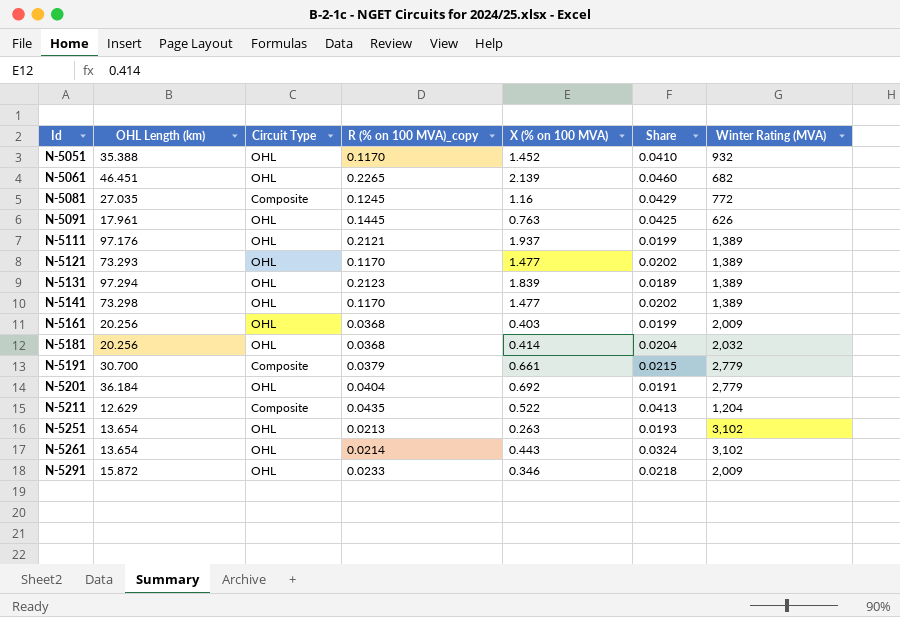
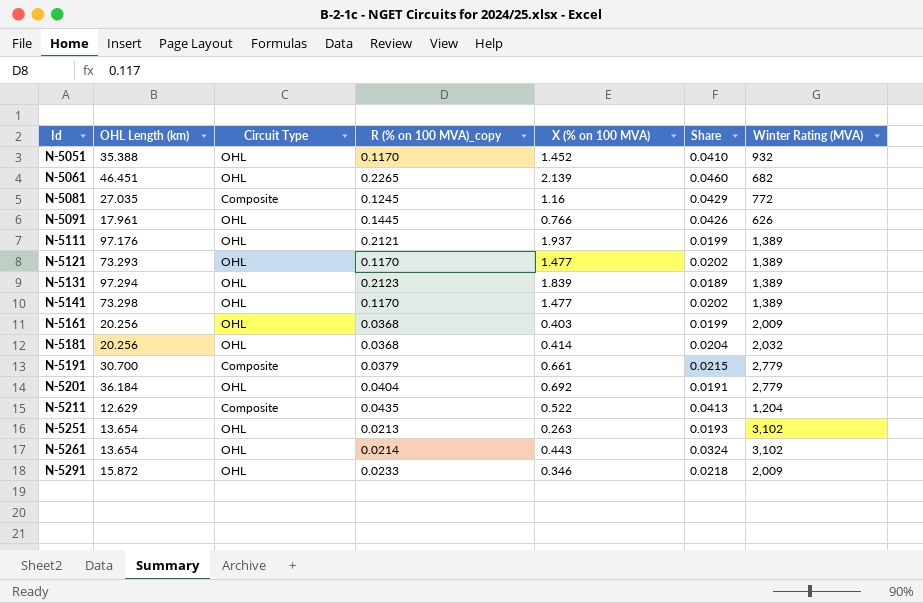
N-5091 | X (% on 100 MVA): 0.763 -> 0.766
N-5091 | Share: 0.0425 -> 0.0426

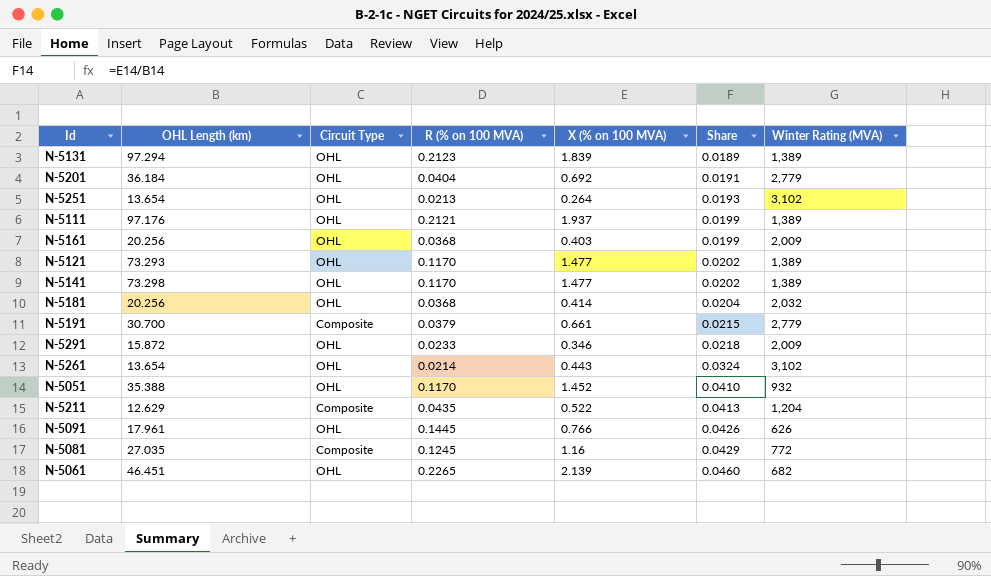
row order: Id ascending -> Share ascending
column name: R (% on 100 MVA)_copy -> R (% on 100 MVA)
N-5251 | X (% on 100 MVA): 0.263 -> 0.264

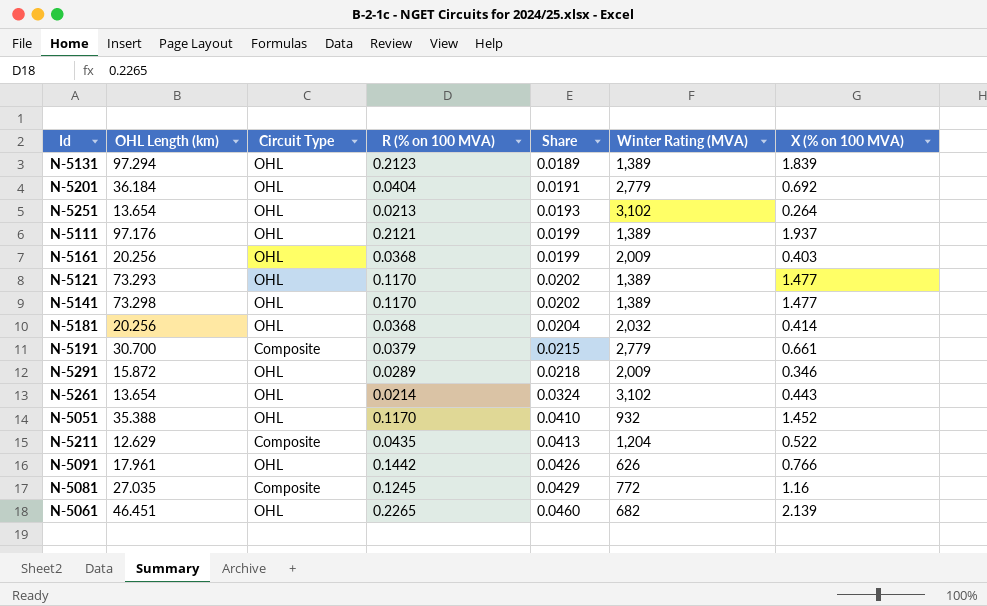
column X (% on 100 MVA) | position: 5 -> 7
N-5291 | R (% on 100 MVA): 0.0233 -> 0.0289
N-5091 | R (% on 100 MVA): 0.1445 -> 0.1442

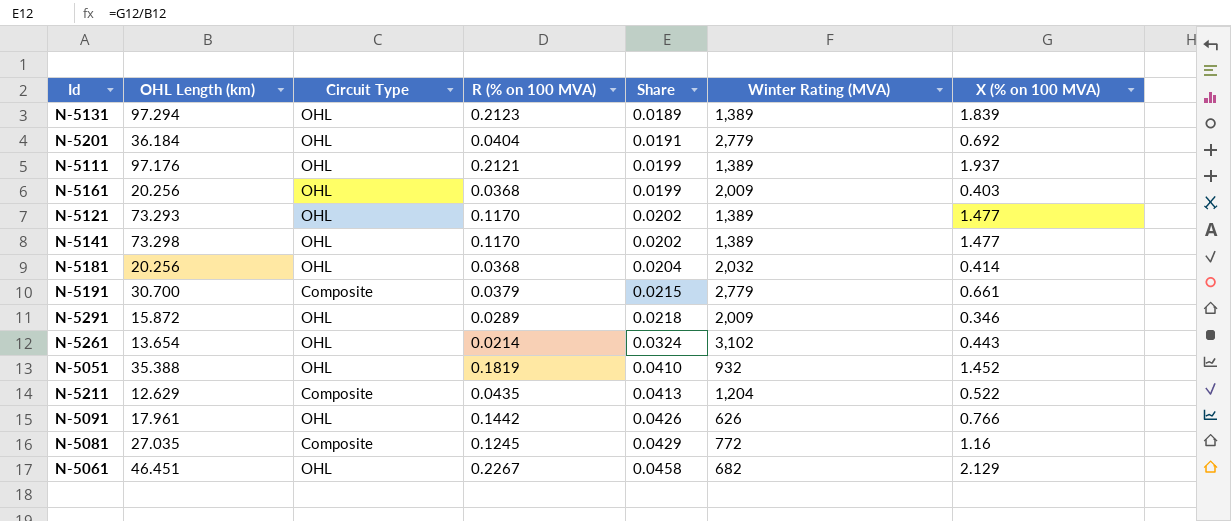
row N-5251: 13.654 | OHL | 0.0213 | 0.0193 | 3,102 | 0.264 -> none
N-5051 | R (% on 100 MVA): 0.1170 -> 0.1819
N-5061 | R (% on 100 MVA): 0.2265 -> 0.2267
N-5061 | Share: 0.0460 -> 0.0458
N-5061 | X (% on 100 MVA): 2.139 -> 2.129

